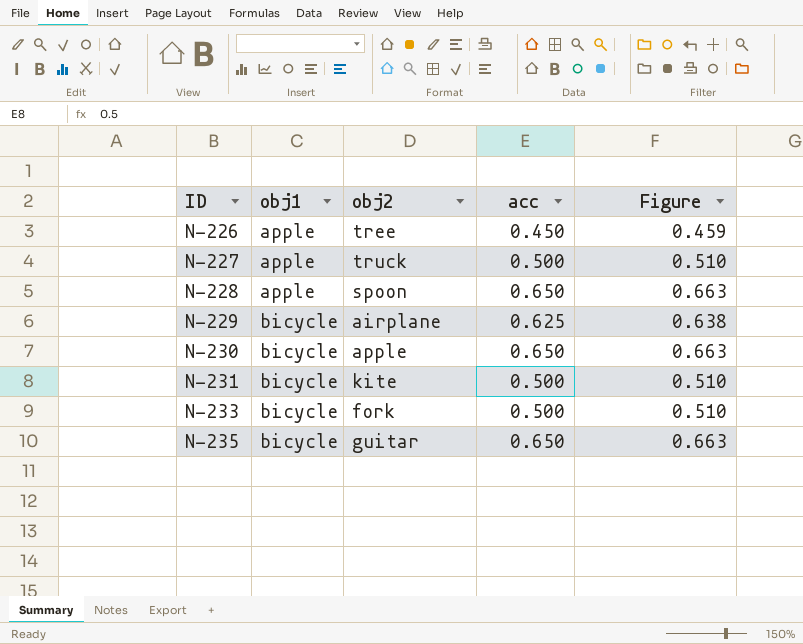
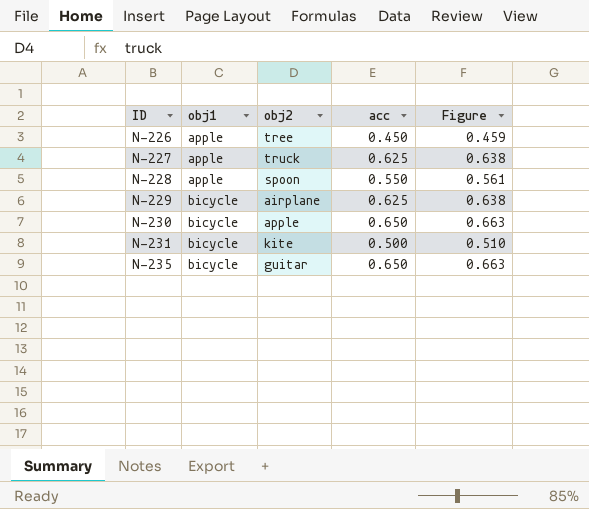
row N-233: bicycle | fork | 0.500 | 0.510 -> none
N-227 | acc: 0.500 -> 0.625
N-227 | Figure: 0.510 -> 0.638
N-228 | acc: 0.650 -> 0.550
N-228 | Figure: 0.663 -> 0.561

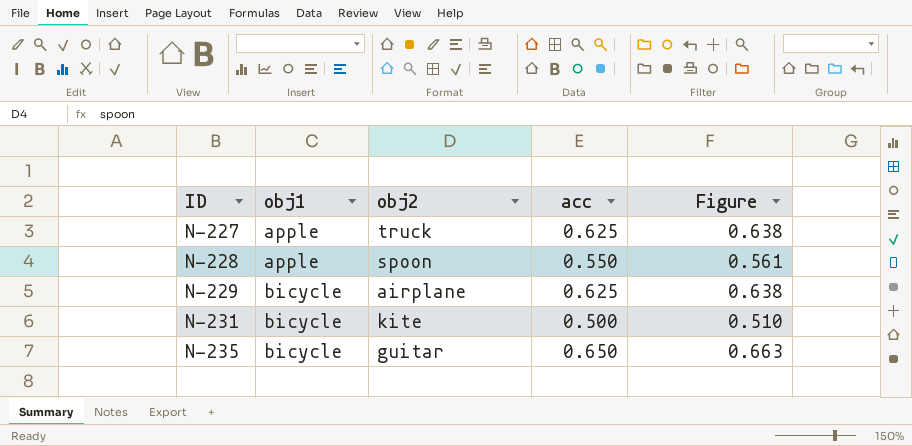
row N-226: apple | tree | 0.450 | 0.459 -> none
row N-230: bicycle | apple | 0.650 | 0.663 -> none

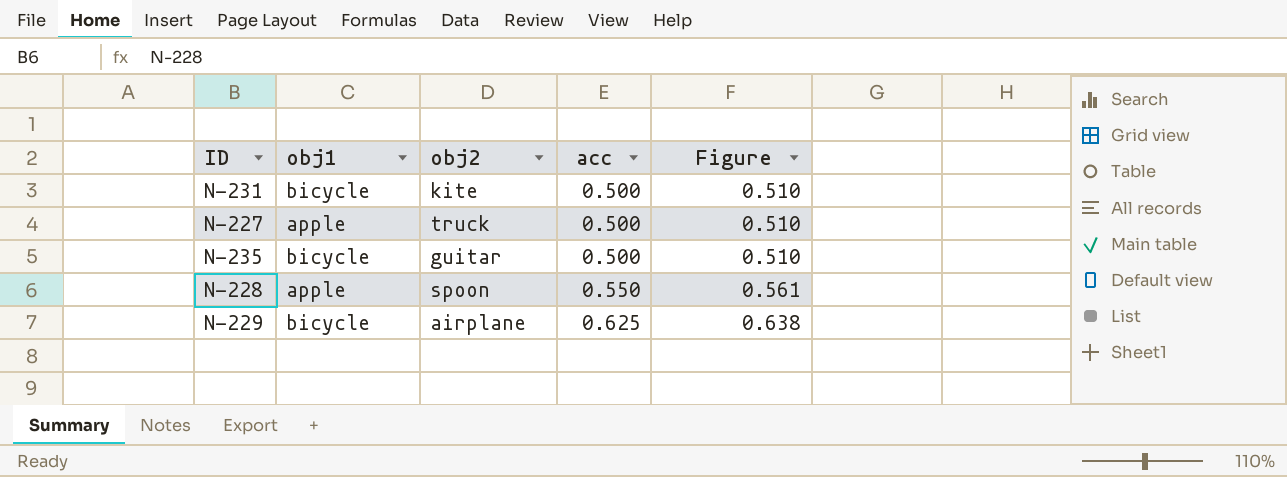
row order: ID ascending -> acc ascending
N-227 | acc: 0.625 -> 0.500
N-227 | Figure: 0.638 -> 0.510
N-235 | acc: 0.650 -> 0.500
N-235 | Figure: 0.663 -> 0.510

